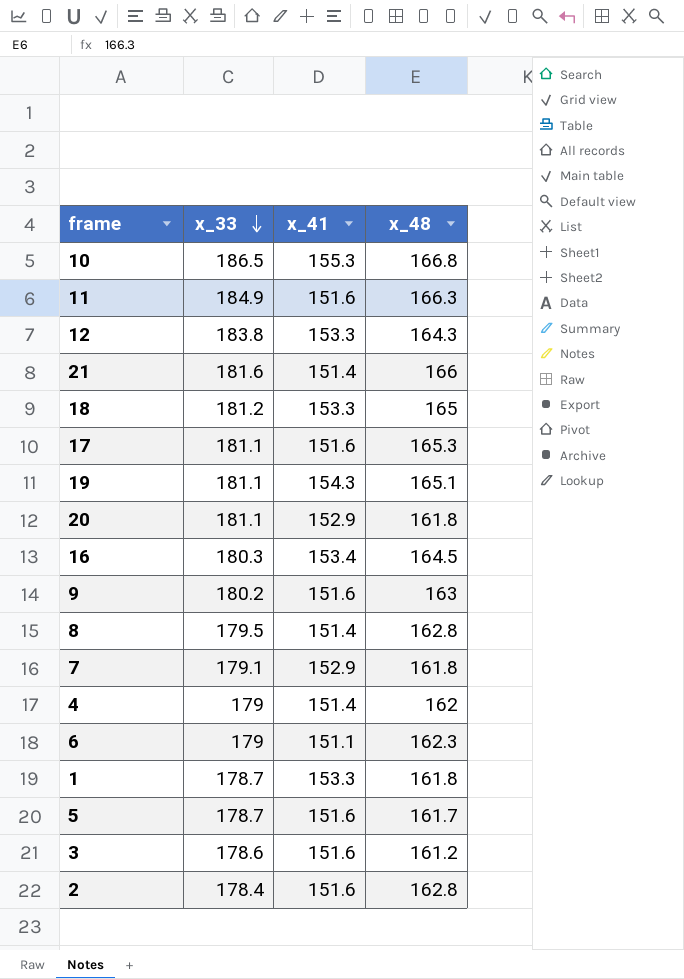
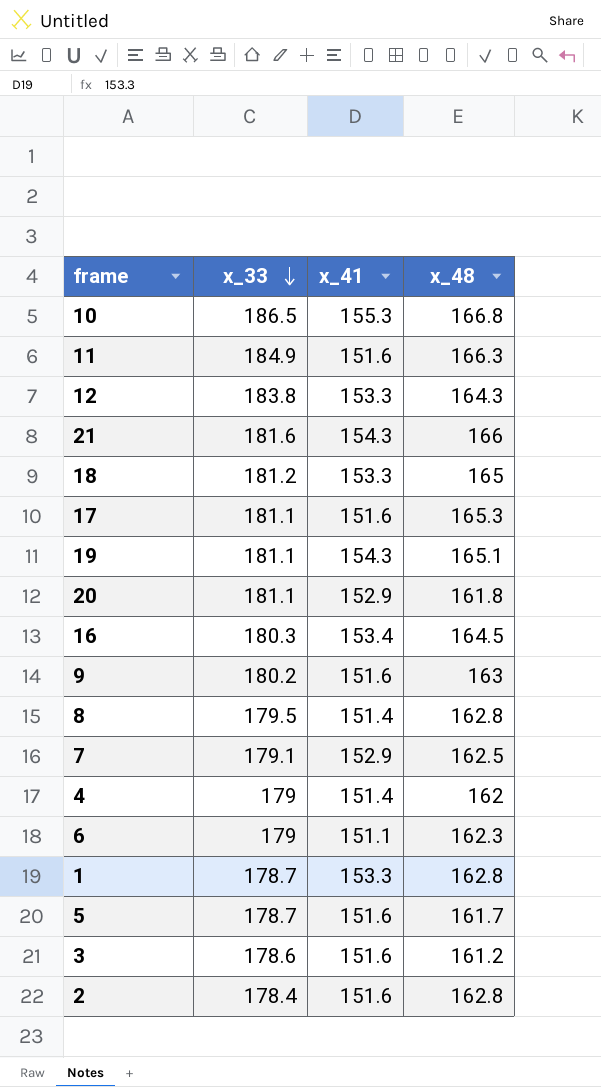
21 | x_41: 151.4 -> 154.3
7 | x_48: 161.8 -> 162.5
1 | x_48: 161.8 -> 162.8

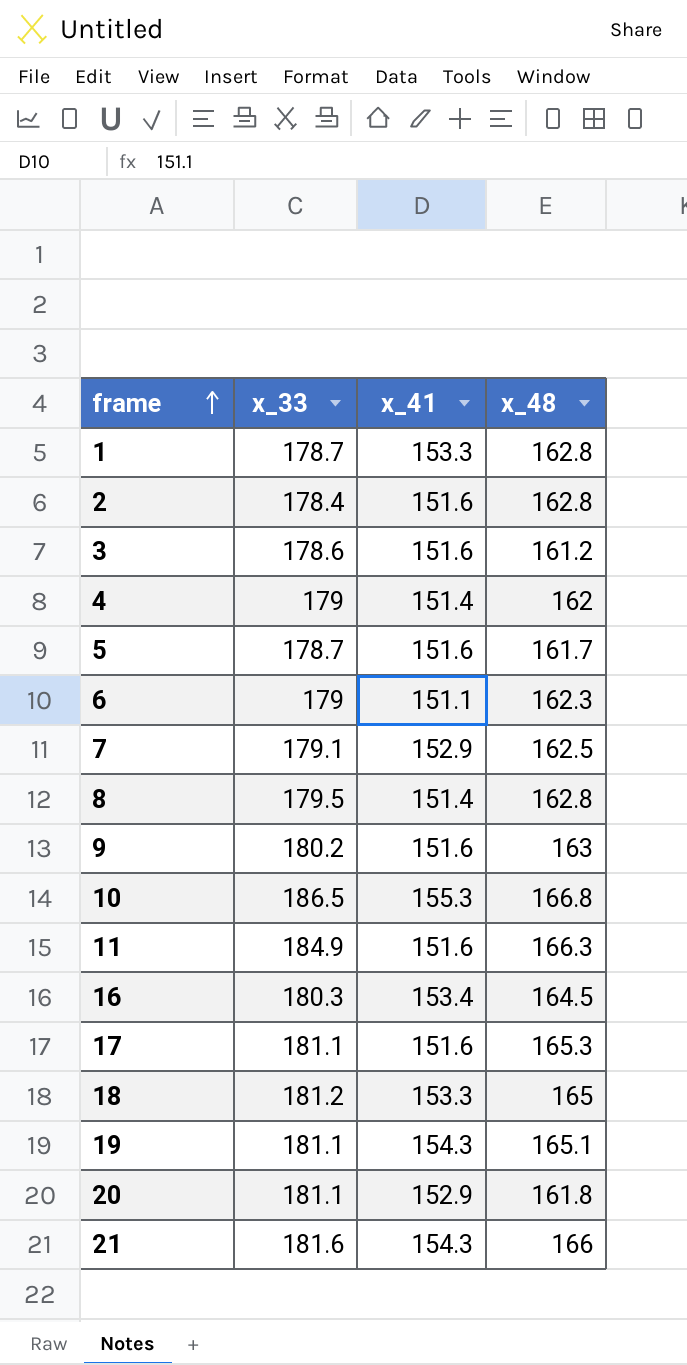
row order: x_33 descending -> frame ascending
row 12: 183.8 | 153.3 | 164.3 -> none

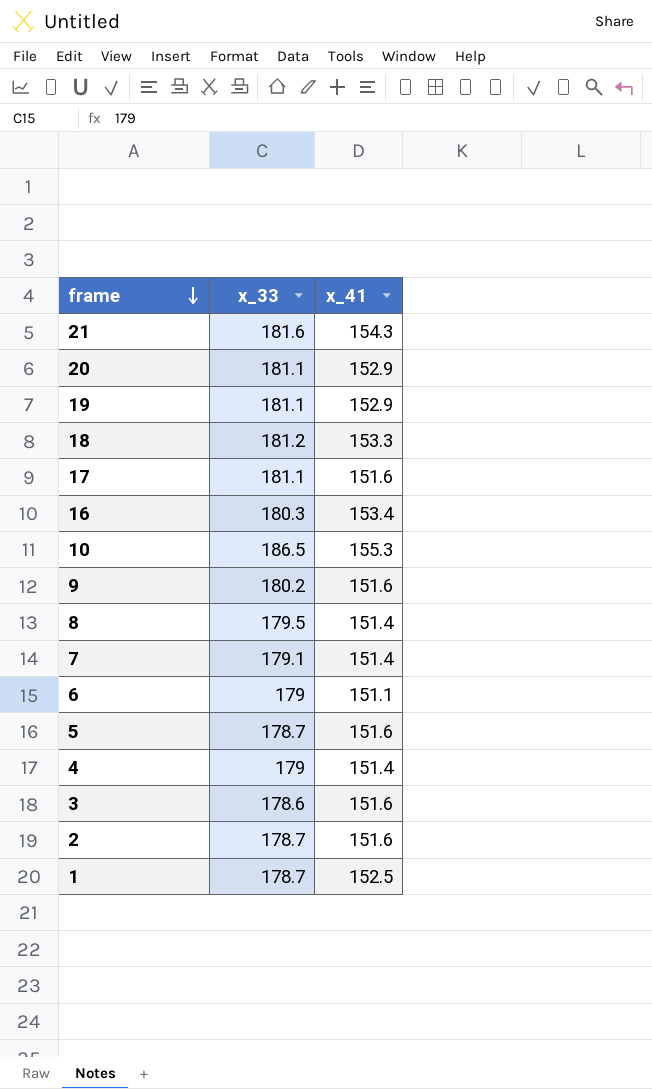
row order: frame ascending -> frame descending
column x_48 | position: 4 -> none
row 11: 184.9 | 151.6 | 166.3 -> none
19 | x_41: 154.3 -> 152.9
7 | x_41: 152.9 -> 151.4
2 | x_33: 178.4 -> 178.7
1 | x_41: 153.3 -> 152.5

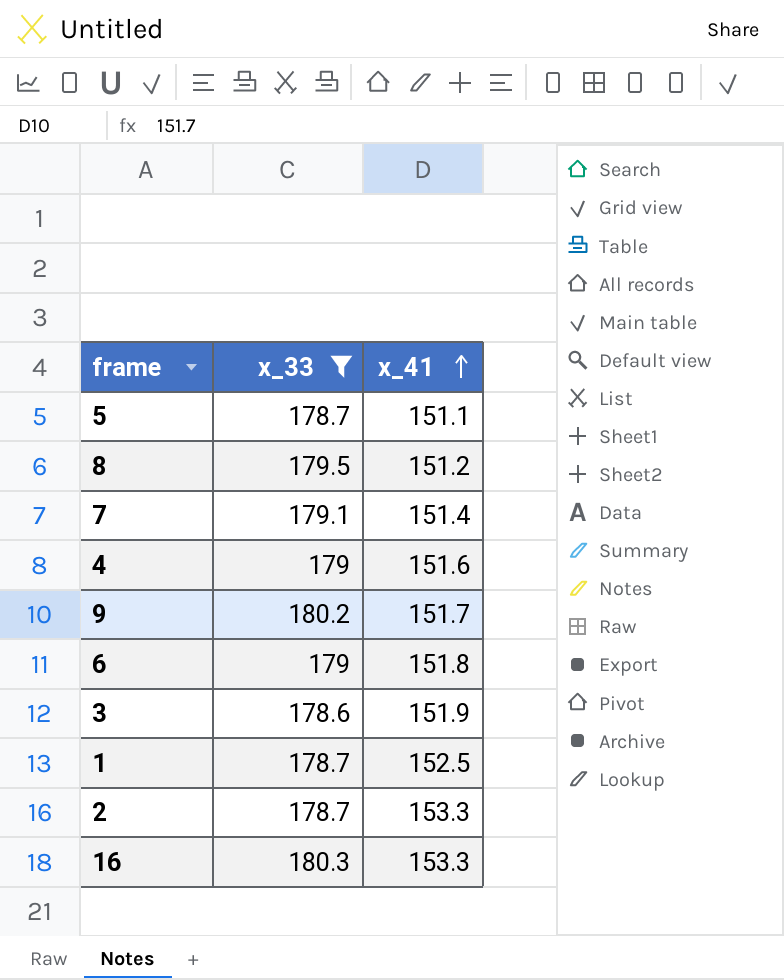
filter: none -> x_33 <= 180.3
row order: frame descending -> x_41 ascending
5 | x_41: 151.6 -> 151.1
8 | x_41: 151.4 -> 151.2
4 | x_41: 151.4 -> 151.6
9 | x_41: 151.6 -> 151.7
6 | x_41: 151.1 -> 151.8
3 | x_41: 151.6 -> 151.9
2 | x_41: 151.6 -> 153.3
16 | x_41: 153.4 -> 153.3

